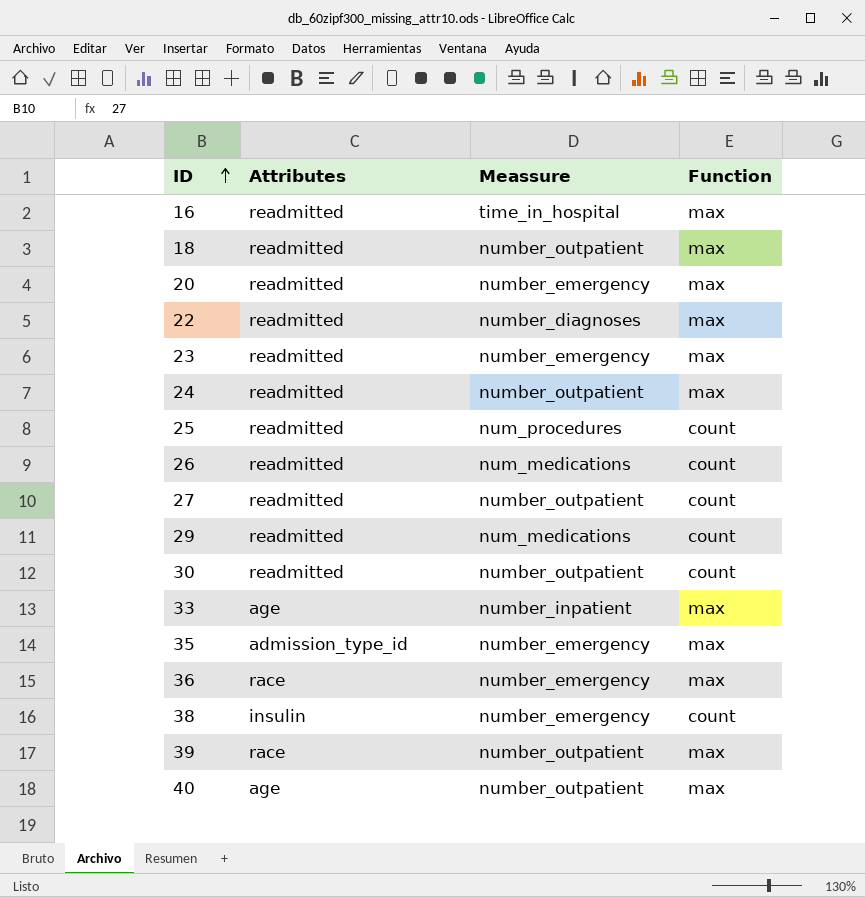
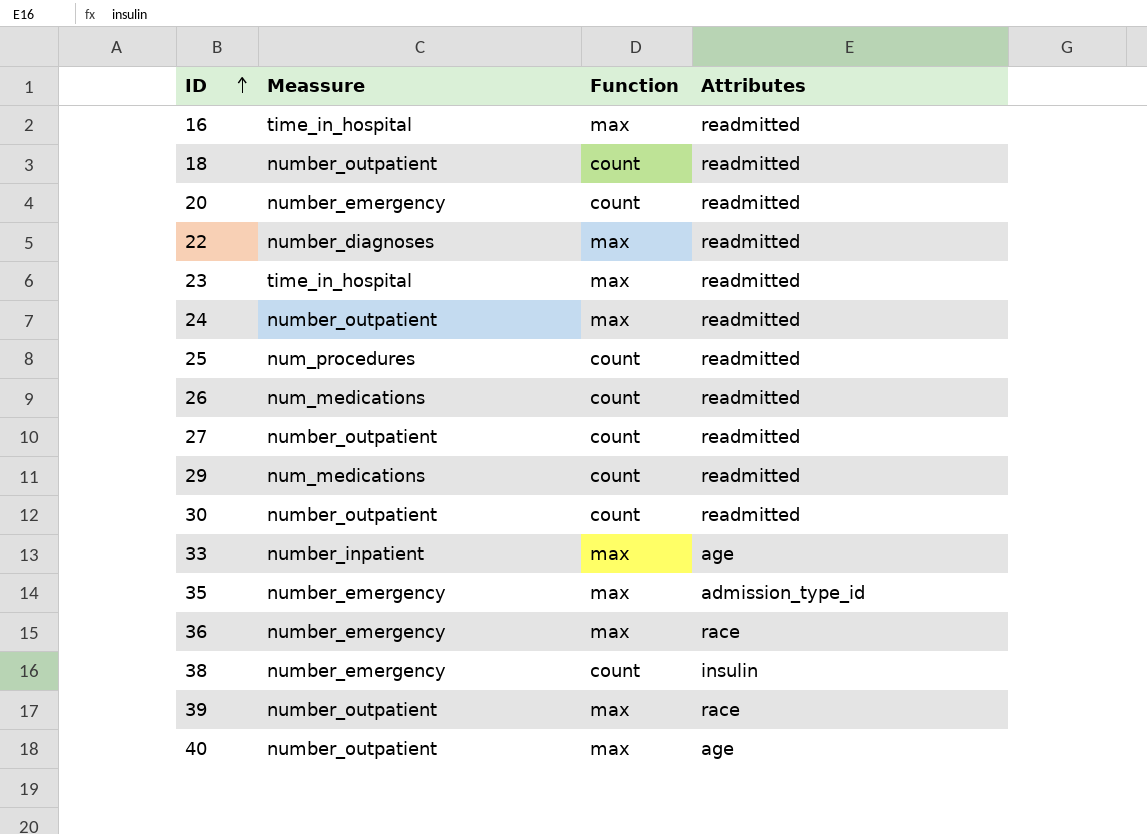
column Attributes | position: 2 -> 4
18 | Function: max -> count
20 | Function: max -> count
23 | Meassure: number_emergency -> time_in_hospital

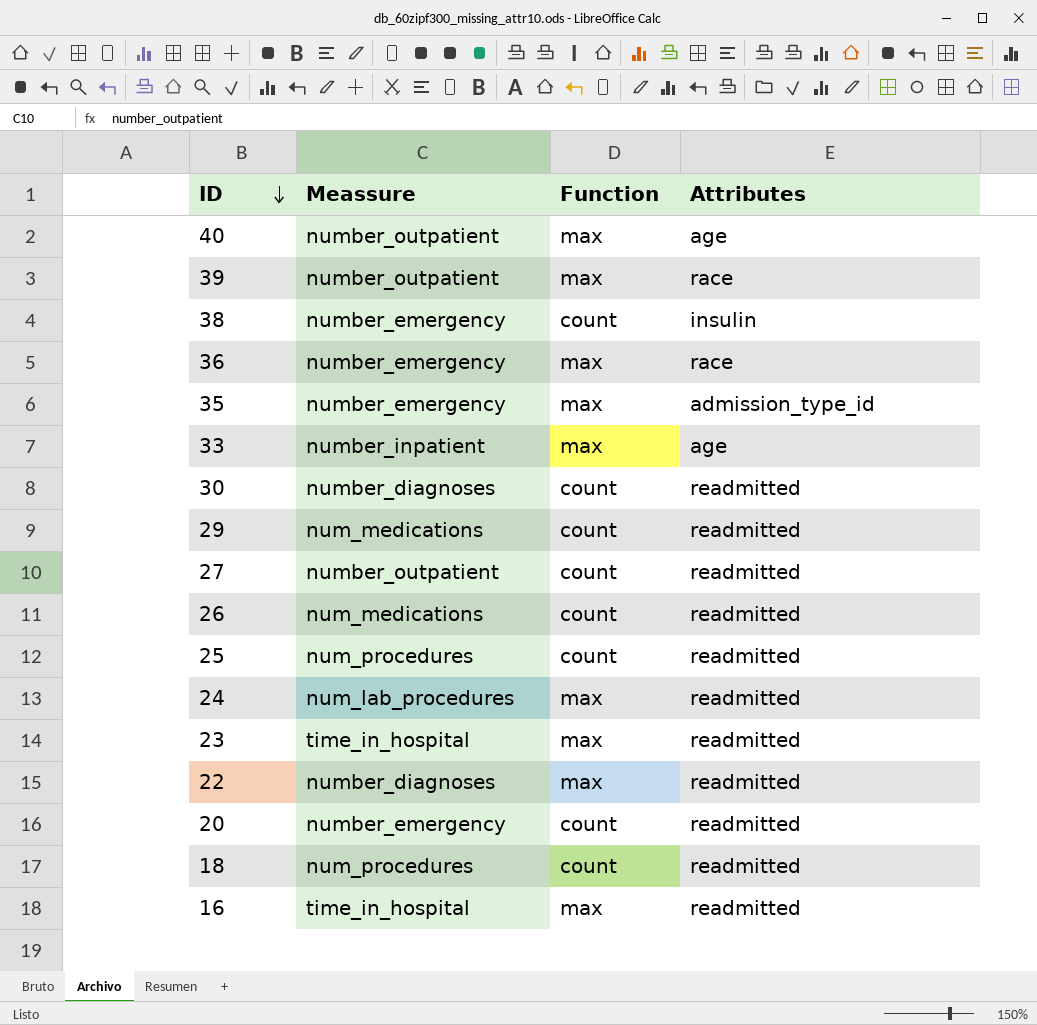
row order: ID ascending -> ID descending
30 | Meassure: number_outpatient -> number_diagnoses
24 | Meassure: number_outpatient -> num_lab_procedures
18 | Meassure: number_outpatient -> num_procedures

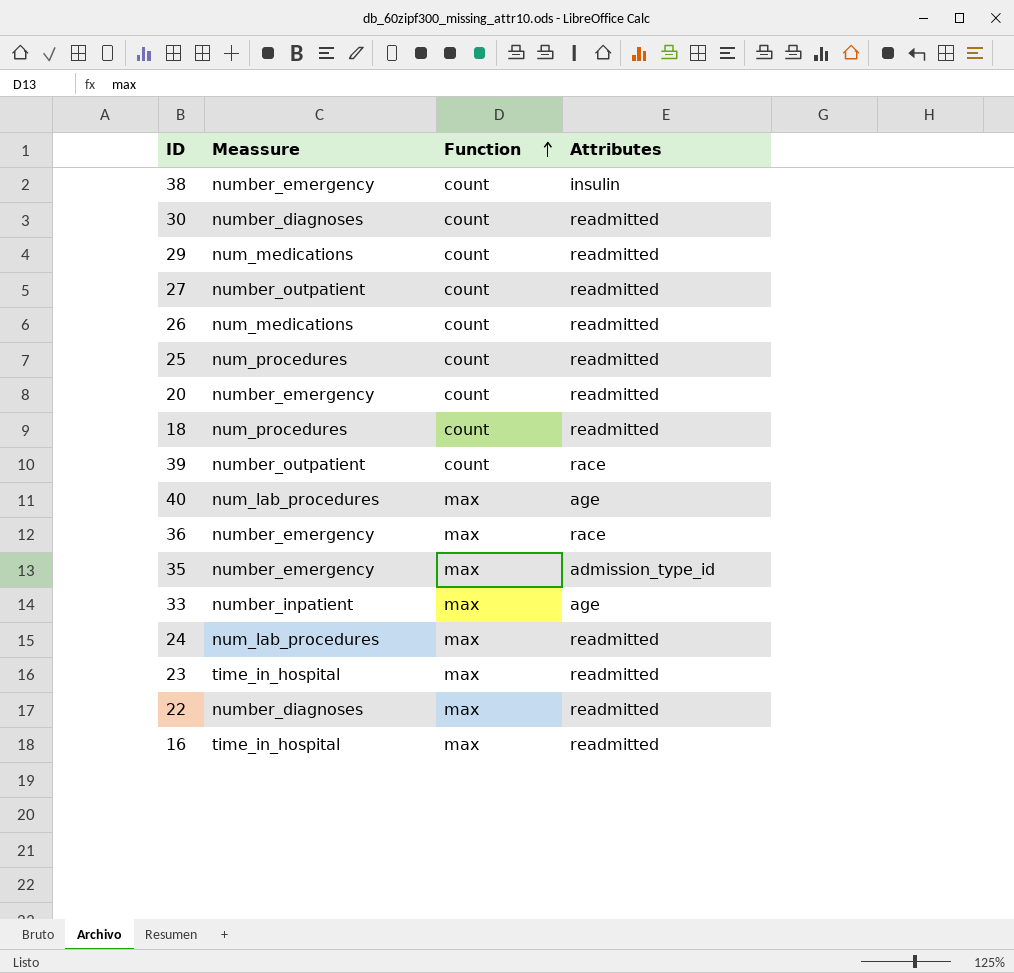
row order: ID descending -> Function ascending
39 | Function: max -> count
40 | Meassure: number_outpatient -> num_lab_procedures

